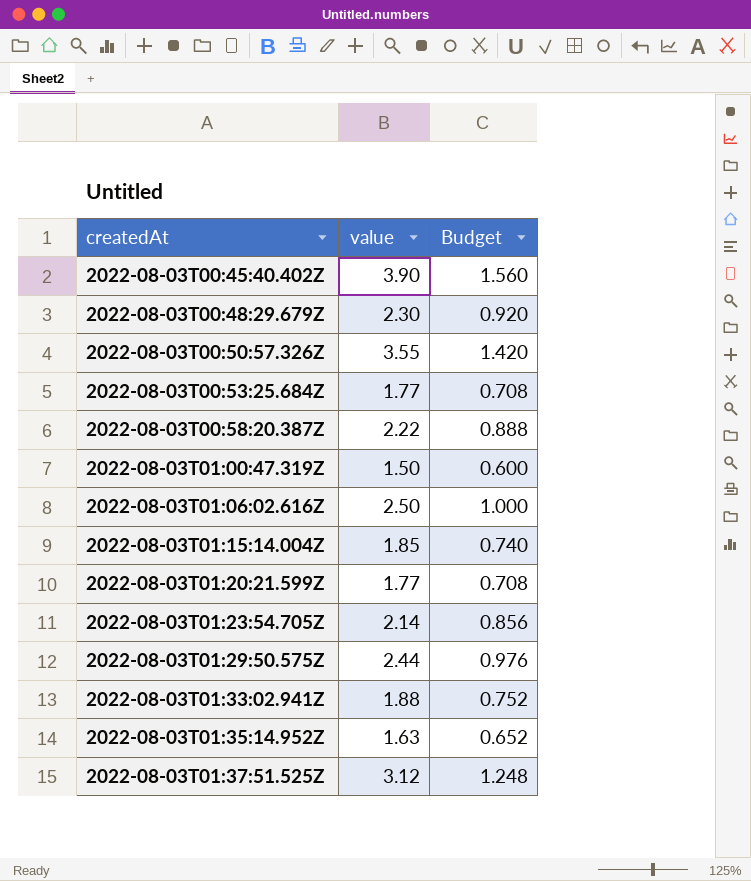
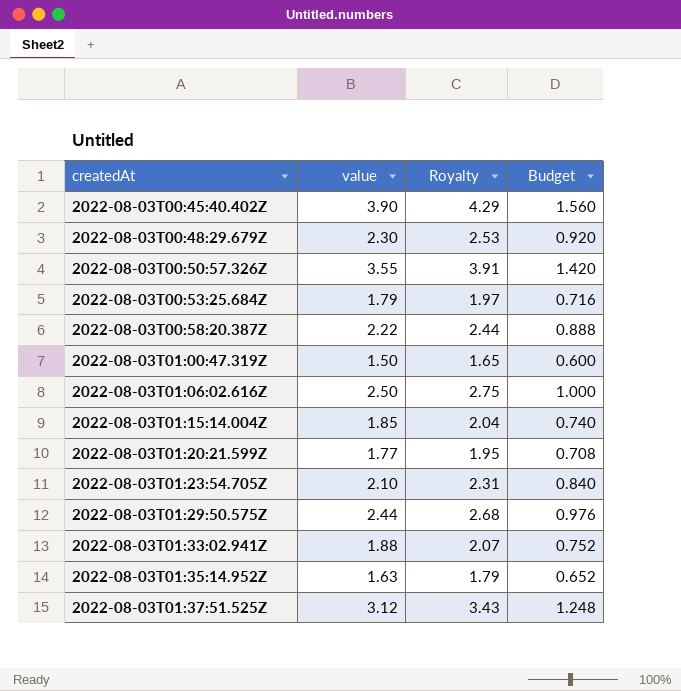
column Royalty | formula: none -> [value] * 1.1
2022-08-03T00:53:25.684Z | value: 1.77 -> 1.79
2022-08-03T00:53:25.684Z | Budget: 0.708 -> 0.716
2022-08-03T01:23:54.705Z | value: 2.14 -> 2.10
2022-08-03T01:23:54.705Z | Budget: 0.856 -> 0.840

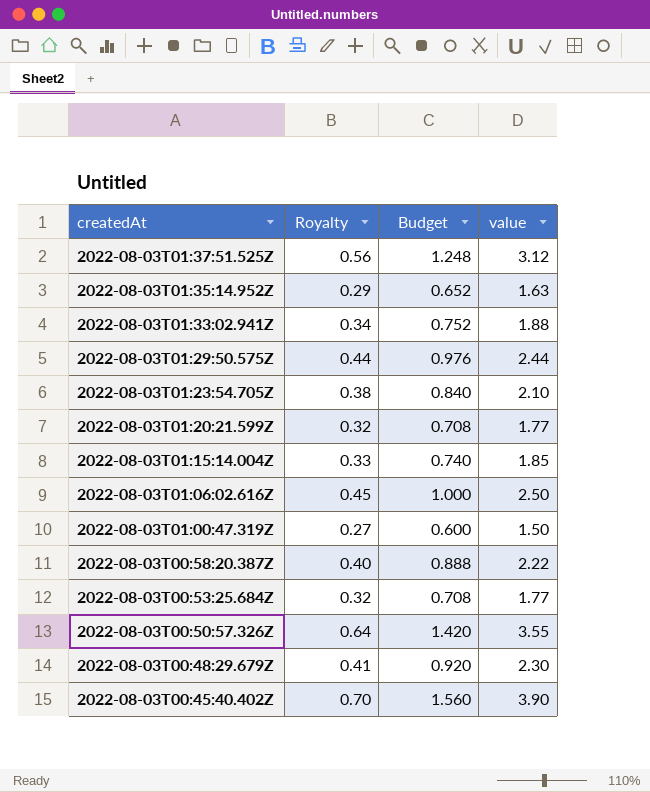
row order: createdAt ascending -> createdAt descending
column Royalty | formula: [value] * 1.1 -> [value] * 0.18
column value | position: 2 -> 4
2022-08-03T00:53:25.684Z | Budget: 0.716 -> 0.708
2022-08-03T00:53:25.684Z | value: 1.79 -> 1.77

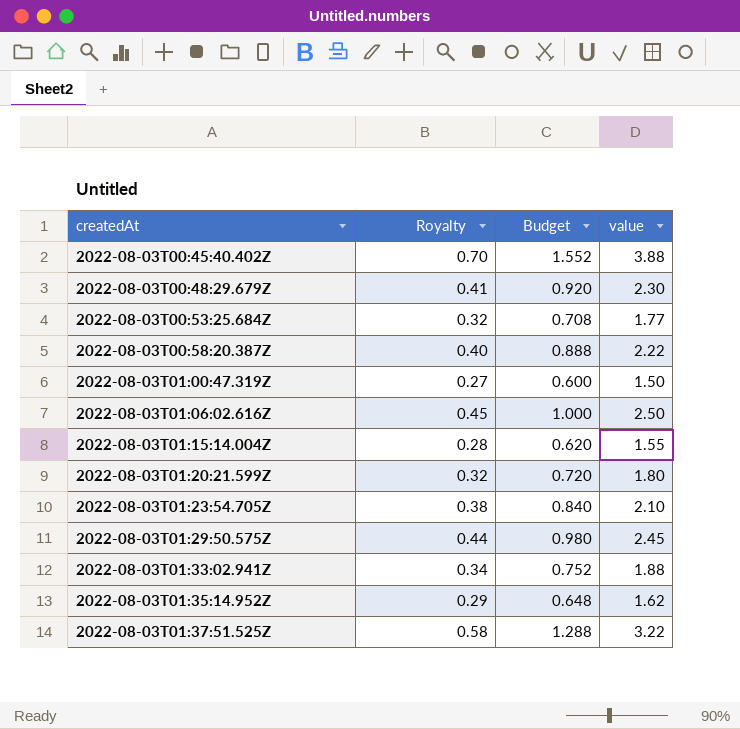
row order: createdAt descending -> createdAt ascending
row 2022-08-03T00:50:57.326Z: 0.64 | 1.420 | 3.55 -> none
2022-08-03T00:45:40.402Z | Budget: 1.560 -> 1.552
2022-08-03T00:45:40.402Z | value: 3.90 -> 3.88
2022-08-03T01:15:14.004Z | Royalty: 0.33 -> 0.28
2022-08-03T01:15:14.004Z | Budget: 0.740 -> 0.620
2022-08-03T01:15:14.004Z | value: 1.85 -> 1.55
2022-08-03T01:20:21.599Z | Budget: 0.708 -> 0.720
2022-08-03T01:20:21.599Z | value: 1.77 -> 1.80
2022-08-03T01:29:50.575Z | Budget: 0.976 -> 0.980
2022-08-03T01:29:50.575Z | value: 2.44 -> 2.45
2022-08-03T01:35:14.952Z | Budget: 0.652 -> 0.648
2022-08-03T01:35:14.952Z | value: 1.63 -> 1.62
2022-08-03T01:37:51.525Z | Royalty: 0.56 -> 0.58
2022-08-03T01:37:51.525Z | Budget: 1.248 -> 1.288
2022-08-03T01:37:51.525Z | value: 3.12 -> 3.22

